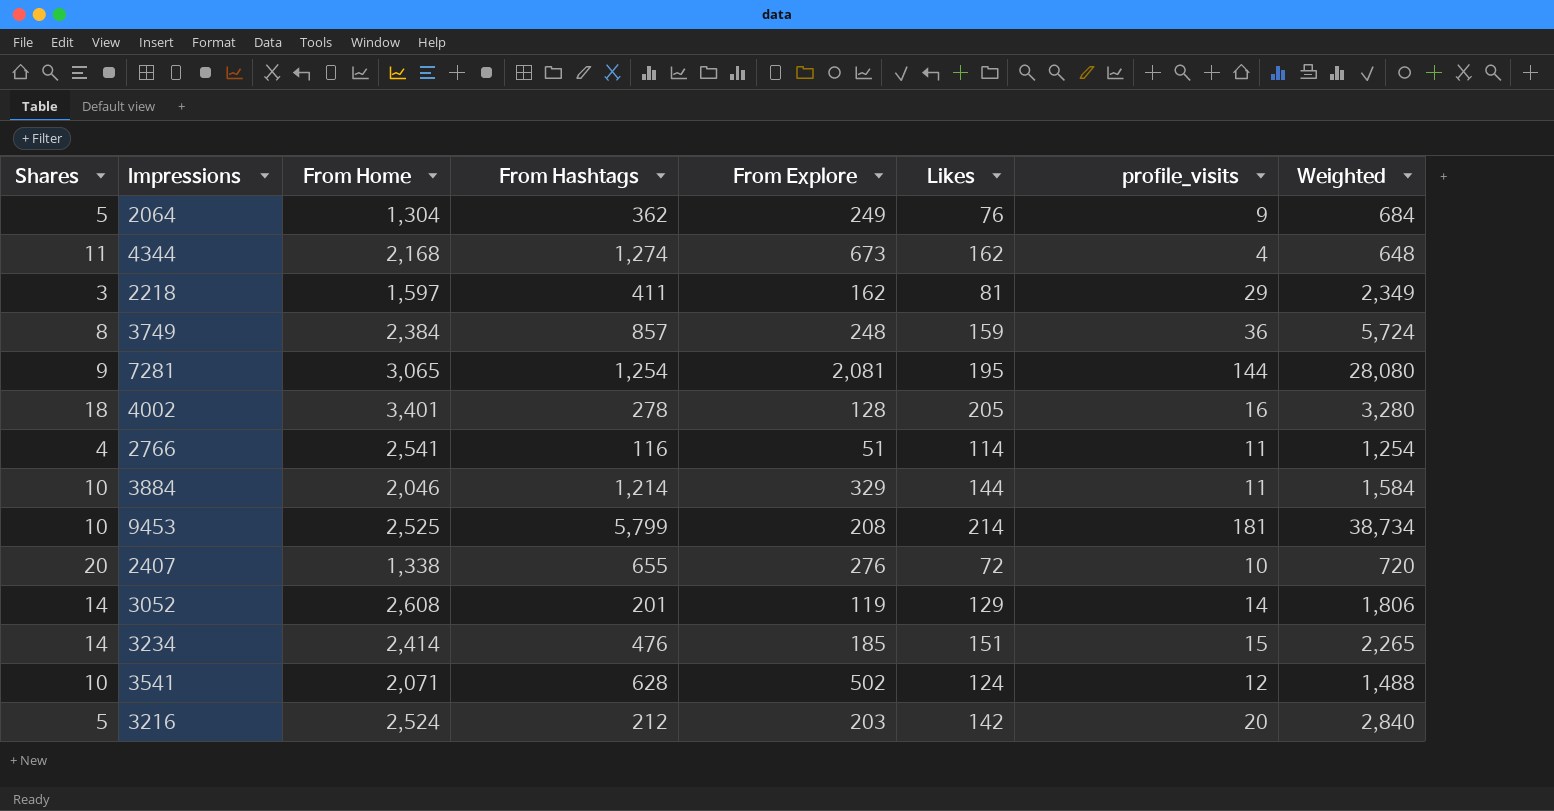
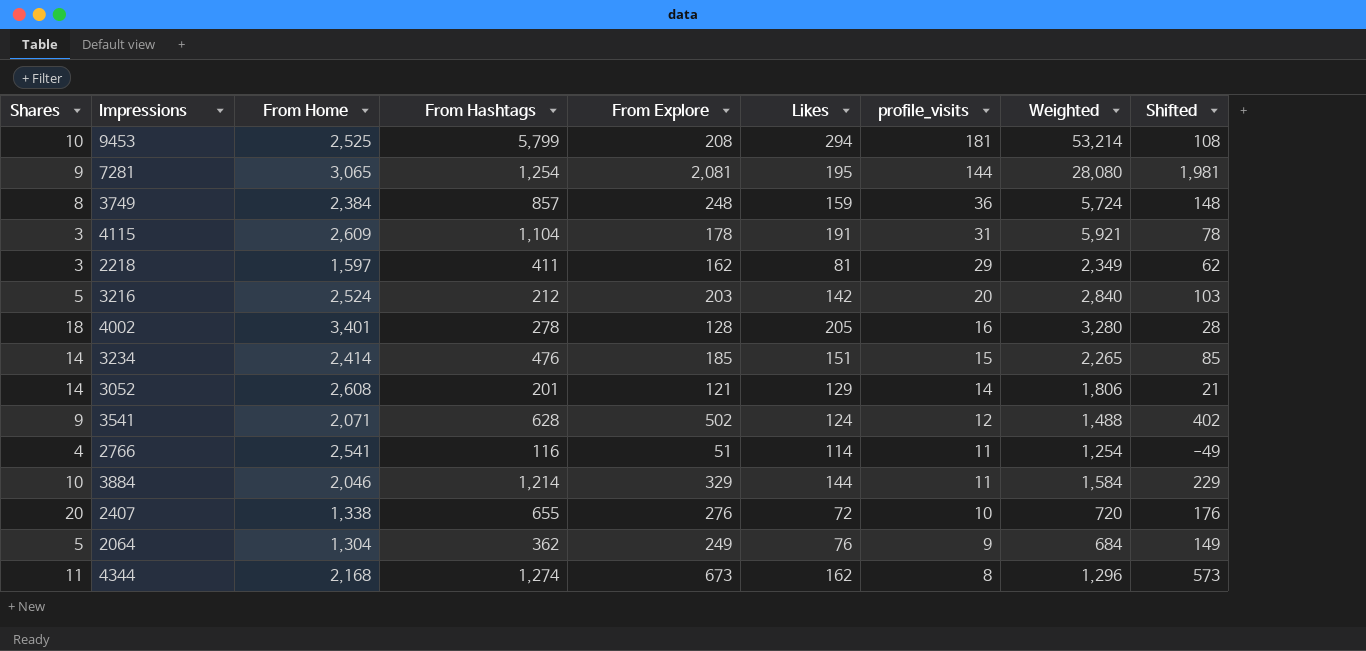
row order: none -> profile_visits descending
column Shifted | formula: none -> [From Explore] - 100
9453 | Likes: 214 -> 294
9453 | Weighted: 38,734 -> 53,214
row 4115: none -> 3 | 2,609 | 1,104 | 178 | 191 | 31 | 5,921 | 78
3052 | From Explore: 119 -> 121
3541 | Shares: 10 -> 9
4344 | profile_visits: 4 -> 8
4344 | Weighted: 648 -> 1,296

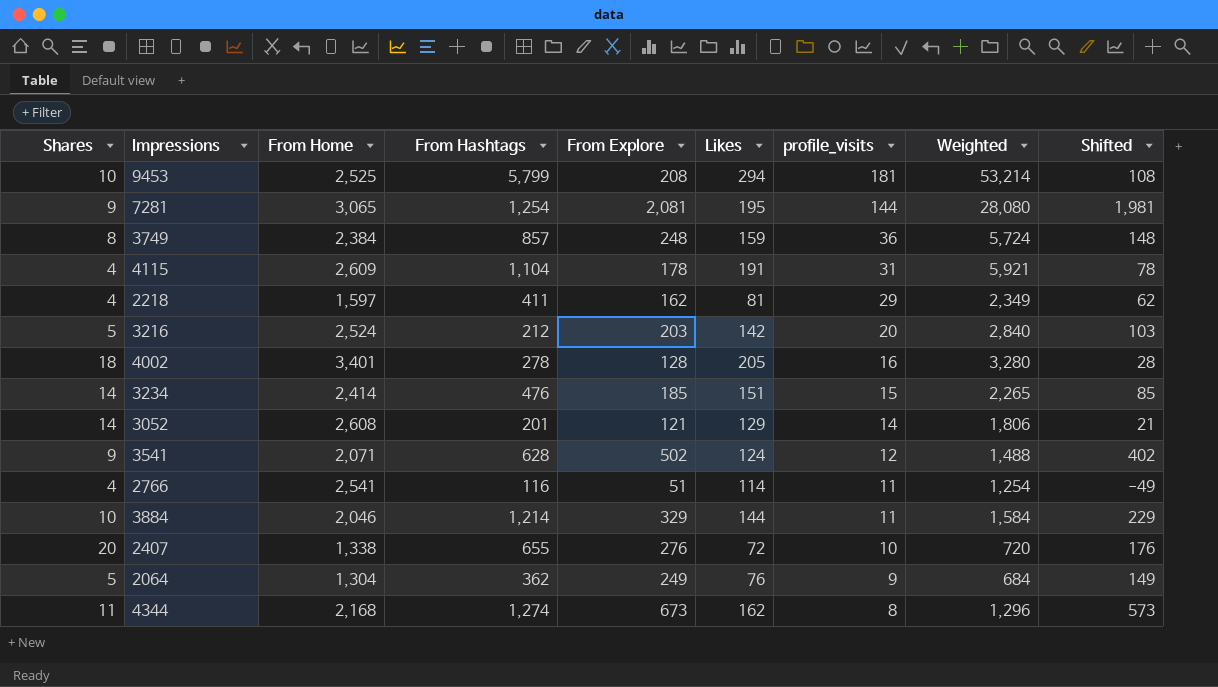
4115 | Shares: 3 -> 4
2218 | Shares: 3 -> 4

